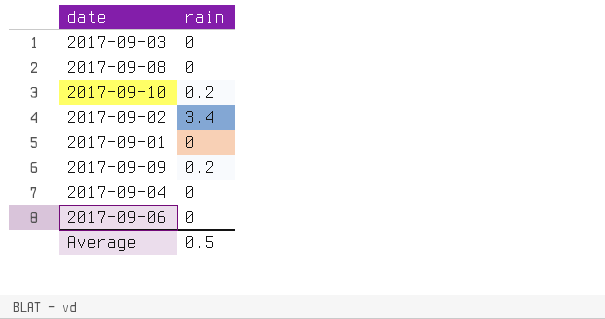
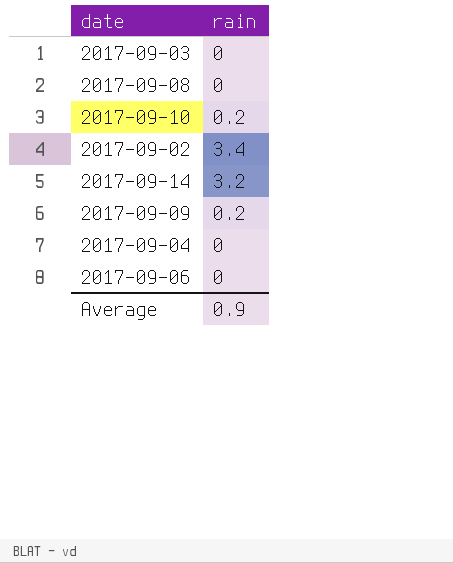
row 2017-09-01: 0 -> none
row 2017-09-14: none -> 3.2
Average | rain: 0.5 -> 0.9

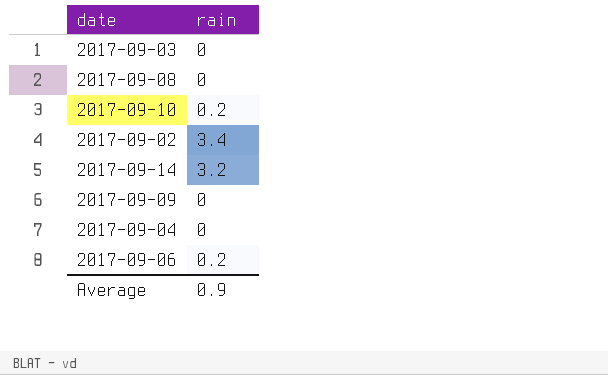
2017-09-09 | rain: 0.2 -> 0
2017-09-06 | rain: 0 -> 0.2

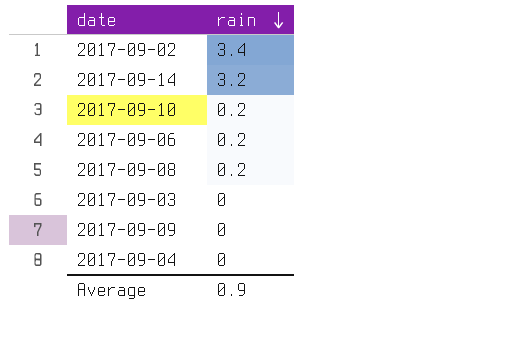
row order: none -> rain descending
2017-09-08 | rain: 0 -> 0.2

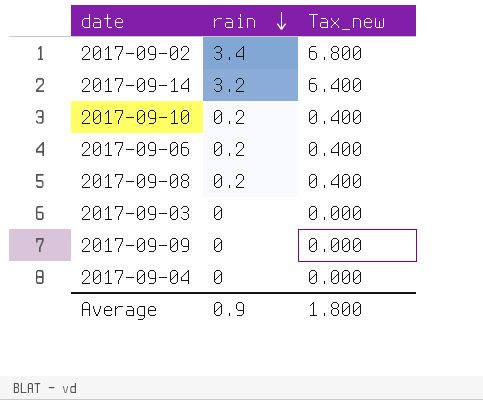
column Tax_new | formula: none -> [rain] * 2

